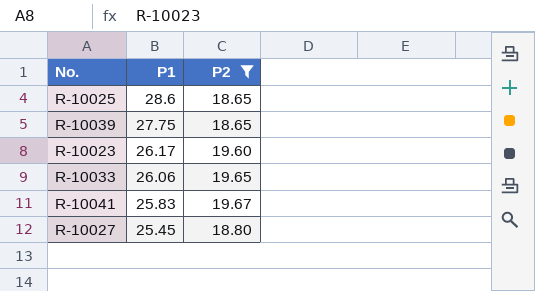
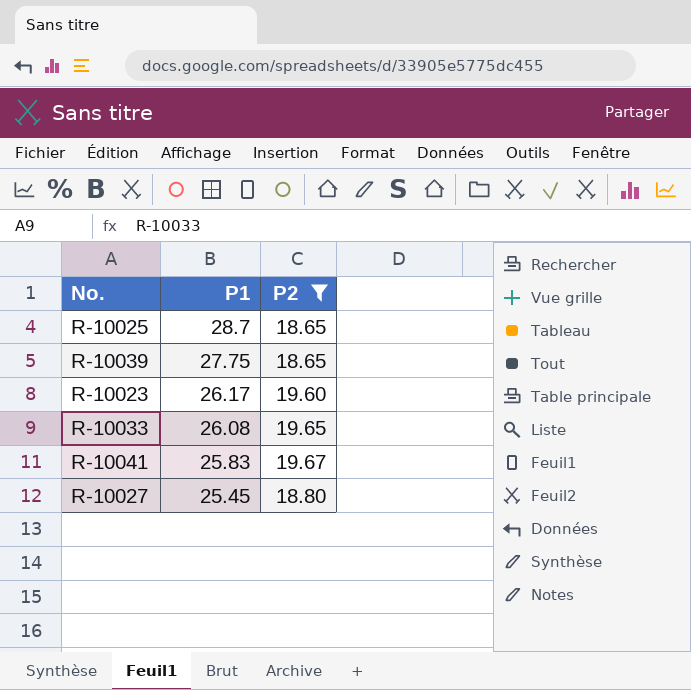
R-10025 | P1: 28.6 -> 28.7
R-10033 | P1: 26.06 -> 26.08

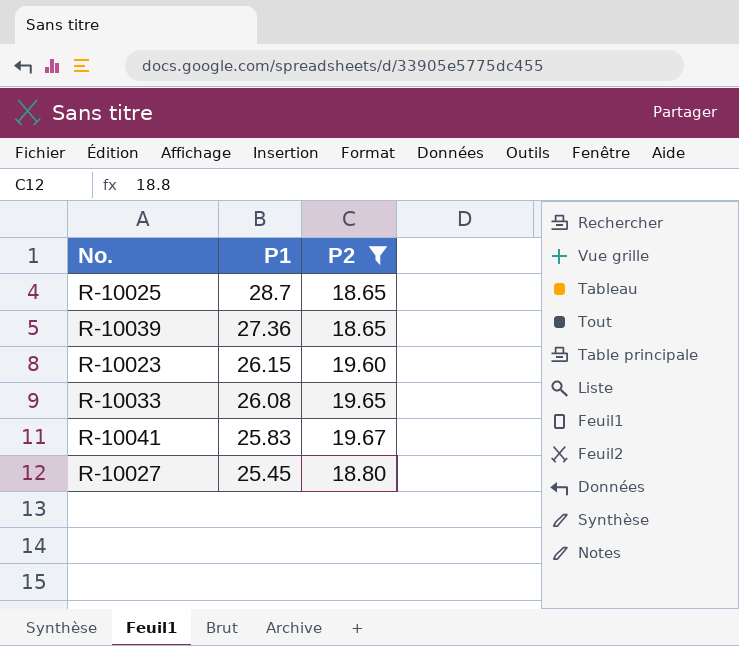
R-10039 | P1: 27.75 -> 27.36
R-10023 | P1: 26.17 -> 26.15

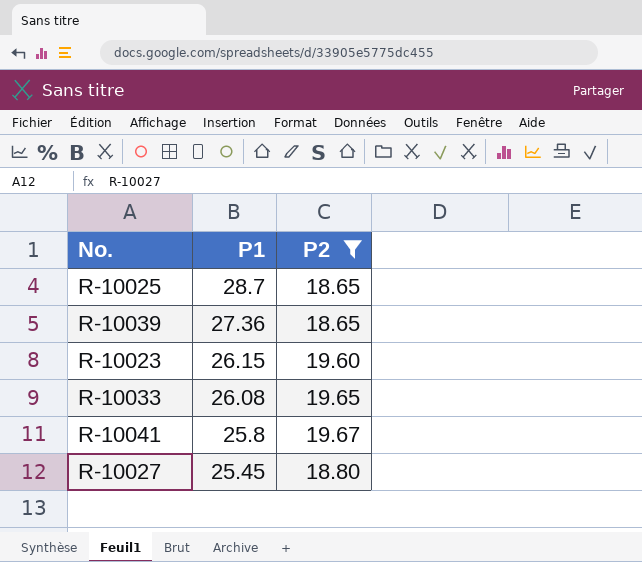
R-10041 | P1: 25.83 -> 25.8

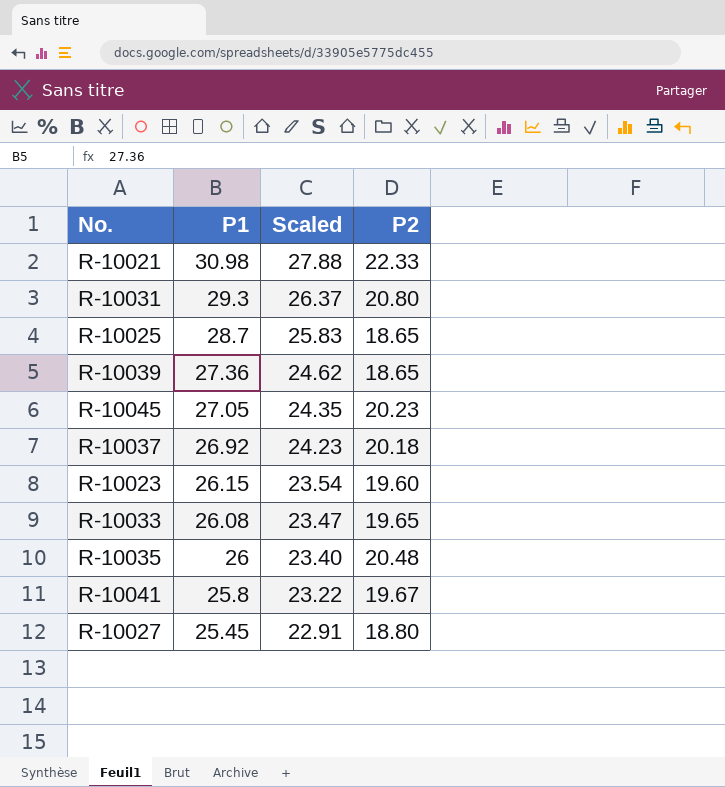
filter: P2 <= 19.67 -> none
column Scaled | formula: none -> [P1] * 0.9

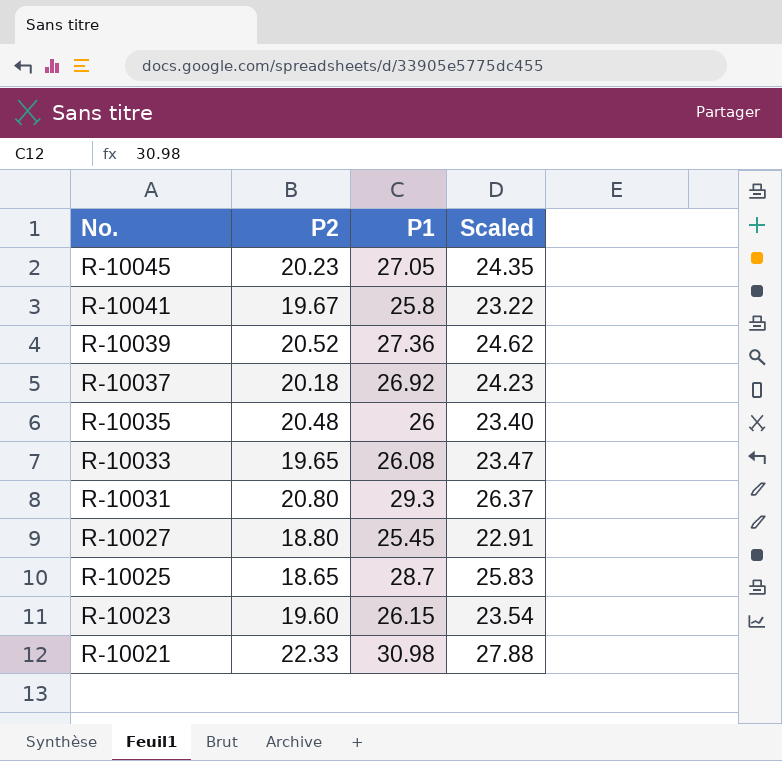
row order: P1 descending -> No. descending
column P2 | position: 4 -> 2
R-10039 | P2: 18.65 -> 20.52

